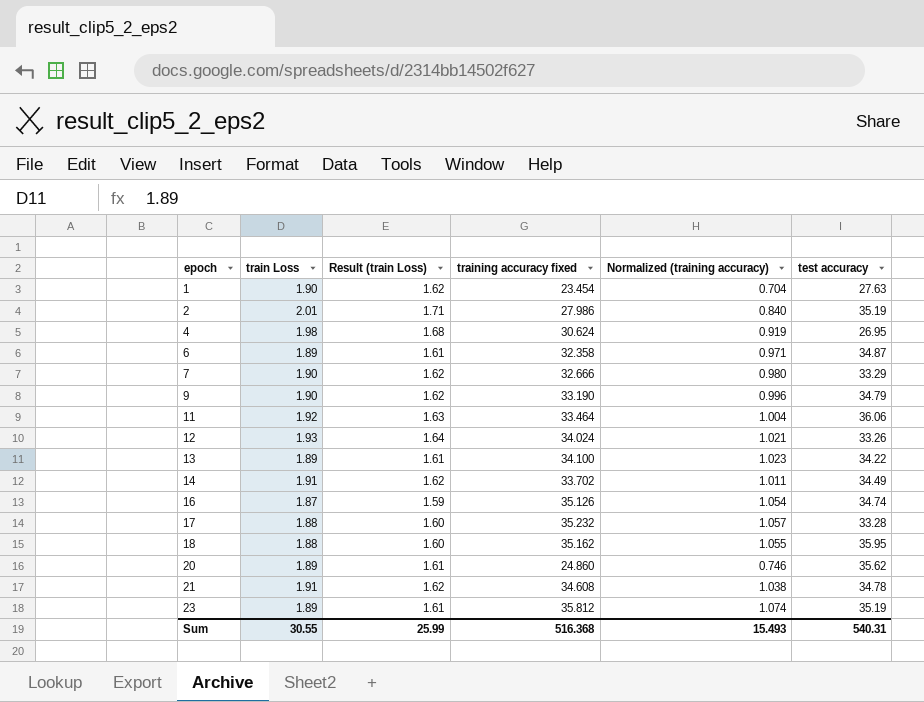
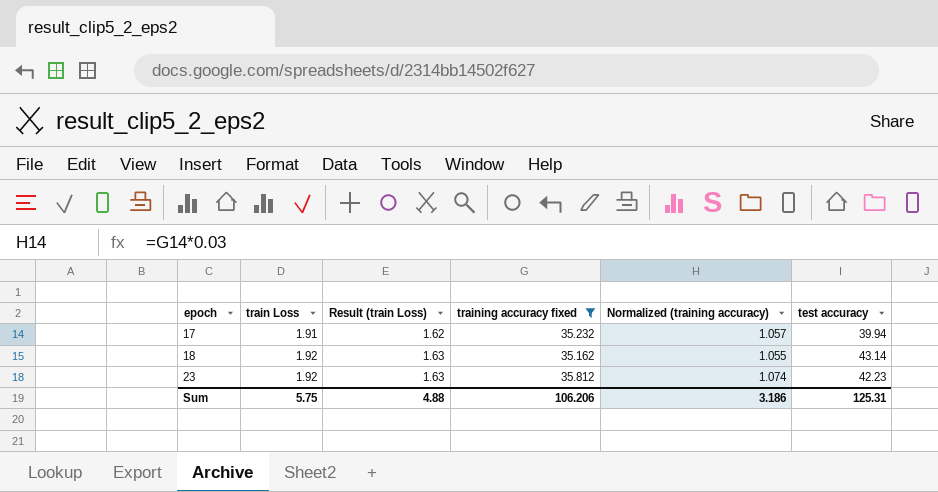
filter: none -> training accuracy fixed >= 35.162
17 | train Loss: 1.88 -> 1.91
17 | Result (train Loss): 1.60 -> 1.62
17 | test accuracy: 33.28 -> 39.94
18 | train Loss: 1.88 -> 1.92
18 | Result (train Loss): 1.60 -> 1.63
18 | test accuracy: 35.95 -> 43.14
23 | train Loss: 1.89 -> 1.92
23 | Result (train Loss): 1.61 -> 1.63
23 | test accuracy: 35.19 -> 42.23
Sum | train Loss: 30.55 -> 5.75
Sum | Result (train Loss): 25.99 -> 4.88
Sum | training accuracy fixed: 516.368 -> 106.206
Sum | Normalized (training accuracy): 15.493 -> 3.186
Sum | test accuracy: 540.31 -> 125.31

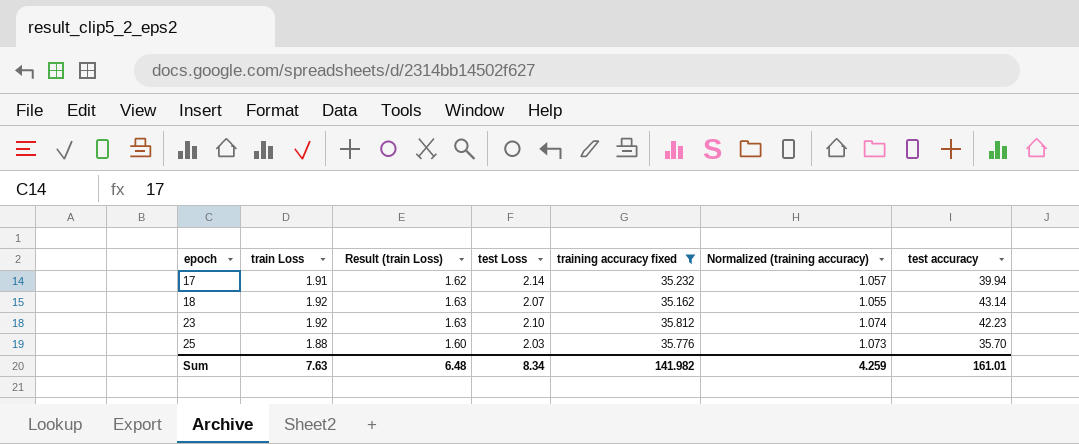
column test Loss | position: none -> 4
row 25: none -> 1.88 | 1.60 | 2.03 | 35.776 | 1.073 | 35.70
Sum | train Loss: 5.75 -> 7.63
Sum | Result (train Loss): 4.88 -> 6.48
Sum | training accuracy fixed: 106.206 -> 141.982
Sum | Normalized (training accuracy): 3.186 -> 4.259
Sum | test accuracy: 125.31 -> 161.01

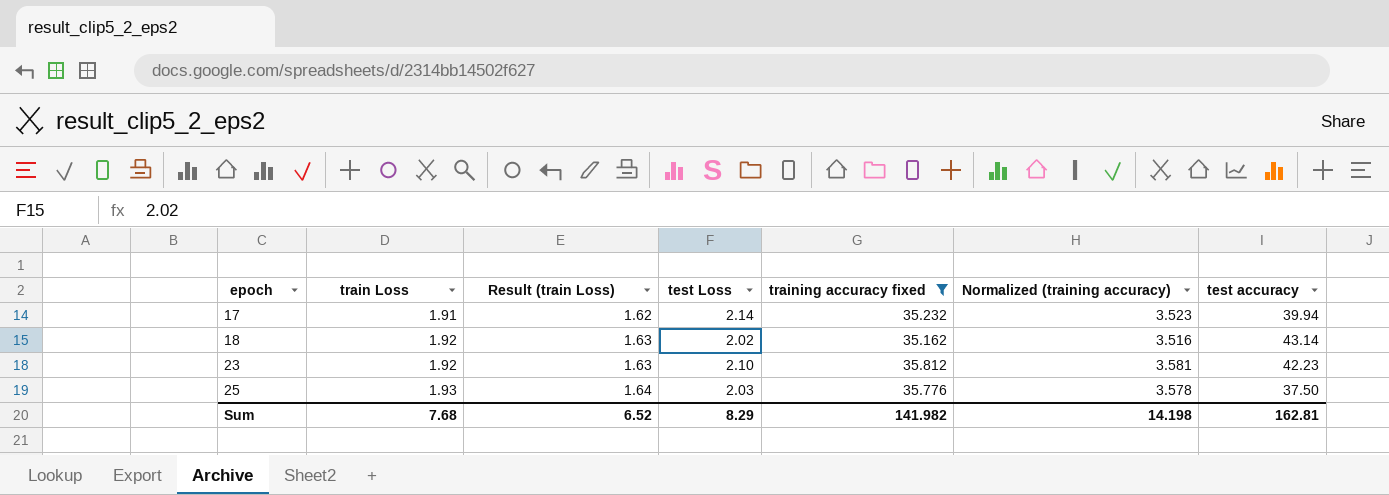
column Normalized (training accuracy) | formula: [training accuracy fixed] * 0.03 -> [training accuracy fixed] * 0.1
18 | test Loss: 2.07 -> 2.02
25 | train Loss: 1.88 -> 1.93
25 | Result (train Loss): 1.60 -> 1.64
25 | test accuracy: 35.70 -> 37.50
Sum | train Loss: 7.63 -> 7.68
Sum | Result (train Loss): 6.48 -> 6.52
Sum | test Loss: 8.34 -> 8.29
Sum | Normalized (training accuracy): 4.259 -> 14.198
Sum | test accuracy: 161.01 -> 162.81

